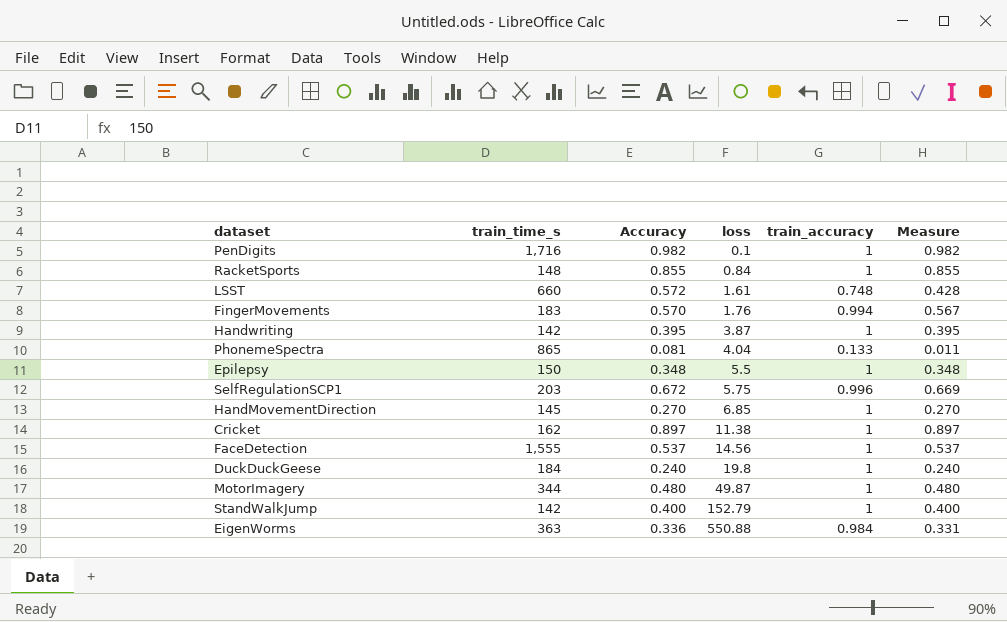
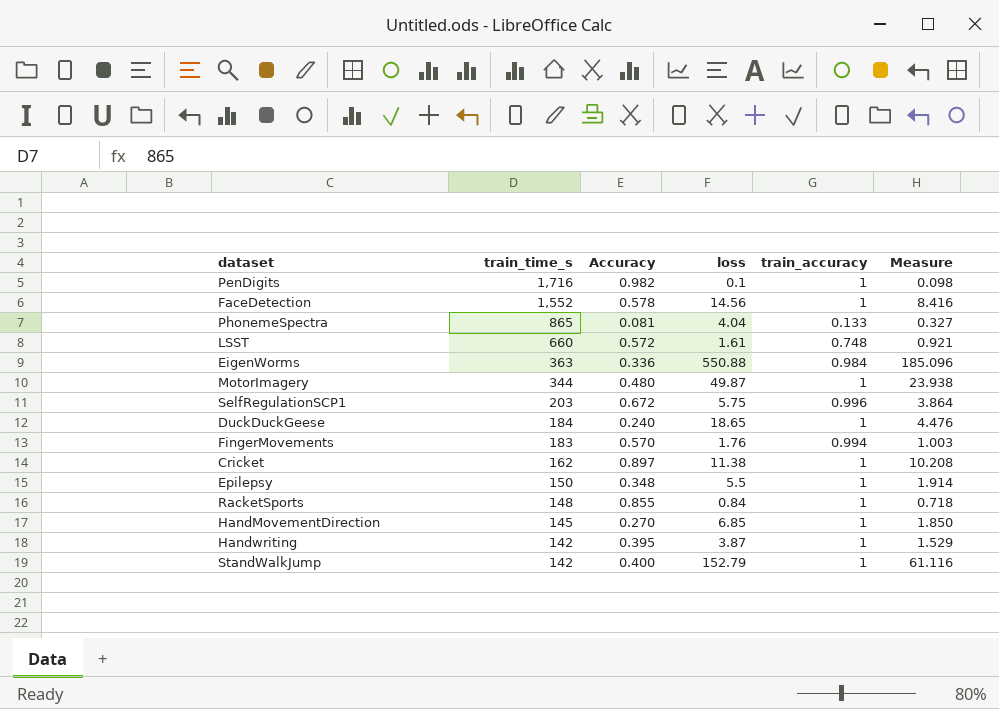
row order: loss ascending -> train_time_s descending
column Measure | formula: [Accuracy] * [train_accuracy] -> [Accuracy] * [loss]
FaceDetection | train_time_s: 1,555 -> 1,552
FaceDetection | Accuracy: 0.537 -> 0.578
DuckDuckGeese | loss: 19.8 -> 18.65

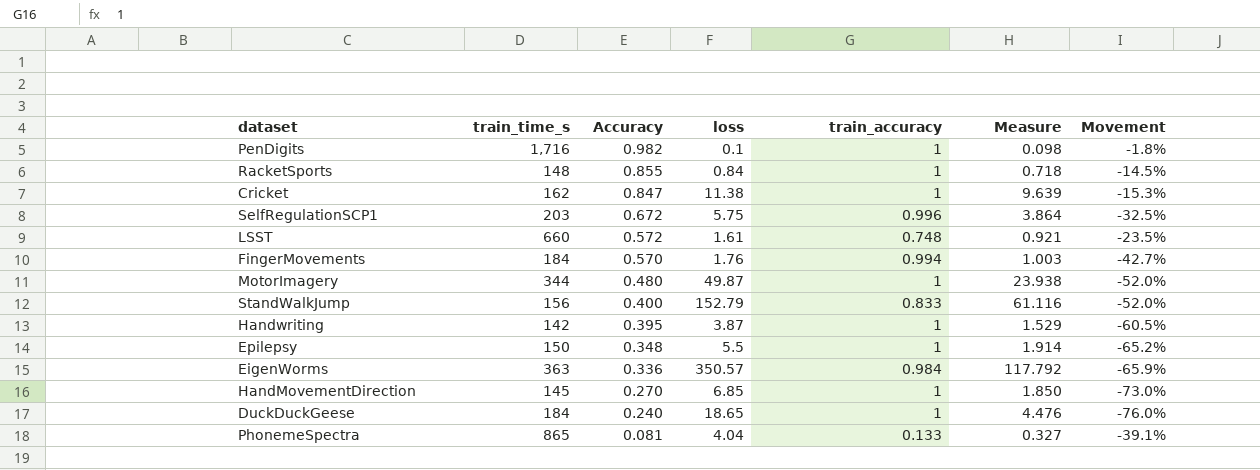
row order: train_time_s descending -> Accuracy descending
column Movement | formula: none -> ([Accuracy] - [train_accuracy]) / [train_accuracy]
row FaceDetection: 1,552 | 0.578 | 14.56 | 1 | 8.416 -> none
Cricket | Accuracy: 0.897 -> 0.847
Cricket | Measure: 10.208 -> 9.639
FingerMovements | train_time_s: 183 -> 184
StandWalkJump | train_time_s: 142 -> 156
StandWalkJump | train_accuracy: 1 -> 0.833
EigenWorms | loss: 550.88 -> 350.57
EigenWorms | Measure: 185.096 -> 117.792

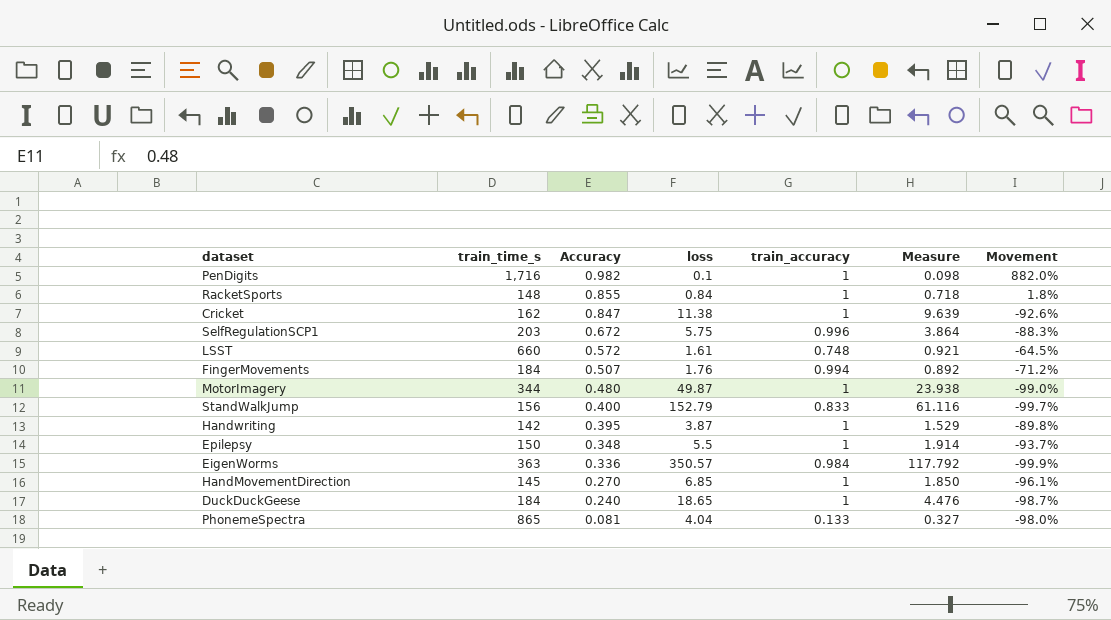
column Movement | formula: ([Accuracy] - [train_accuracy]) / [train_accuracy] -> ([Accuracy] - [loss]) / [loss]
FingerMovements | Accuracy: 0.570 -> 0.507
FingerMovements | Measure: 1.003 -> 0.892

